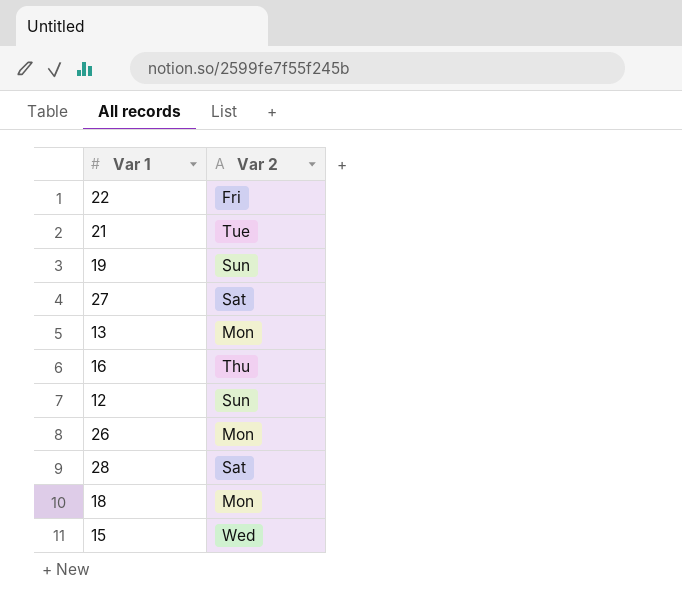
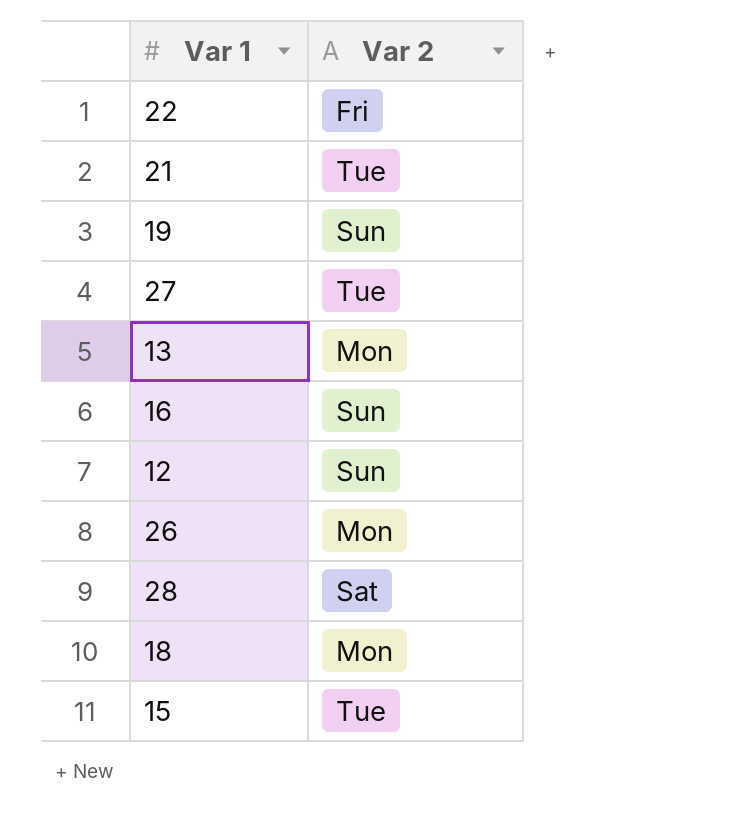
27 | Var 2: Sat -> Tue
16 | Var 2: Thu -> Sun
15 | Var 2: Wed -> Tue

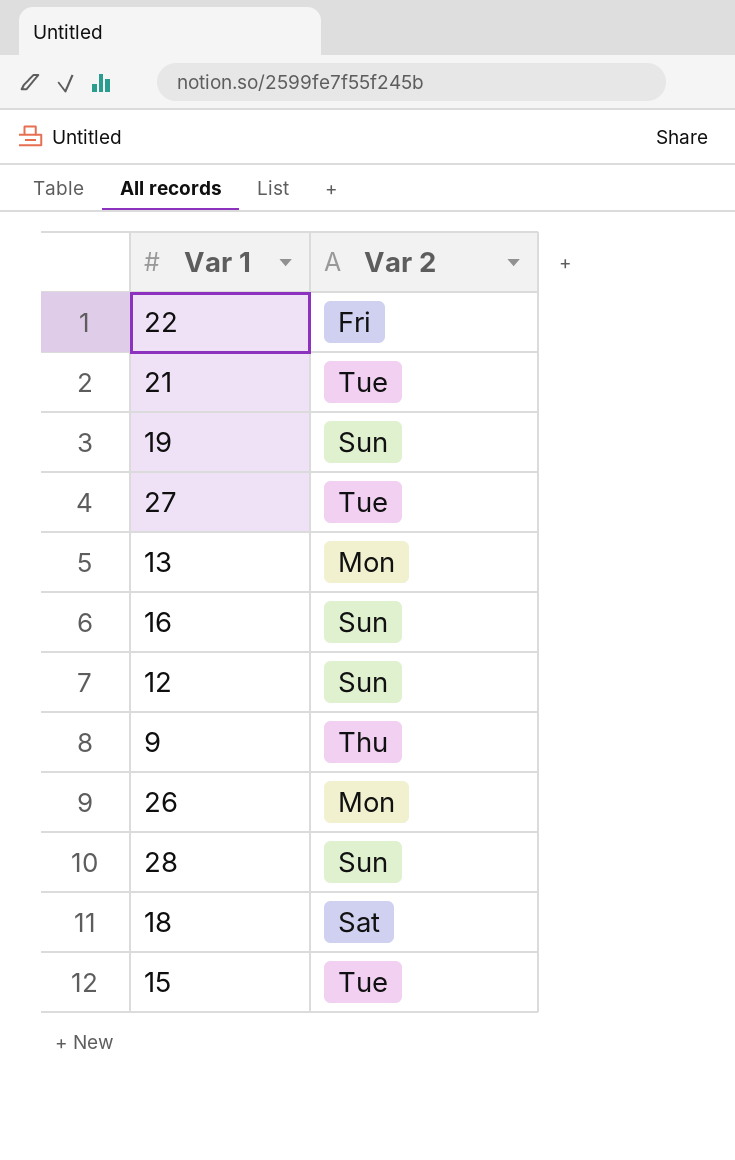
row 9: none -> Thu
28 | Var 2: Sat -> Sun
18 | Var 2: Mon -> Sat

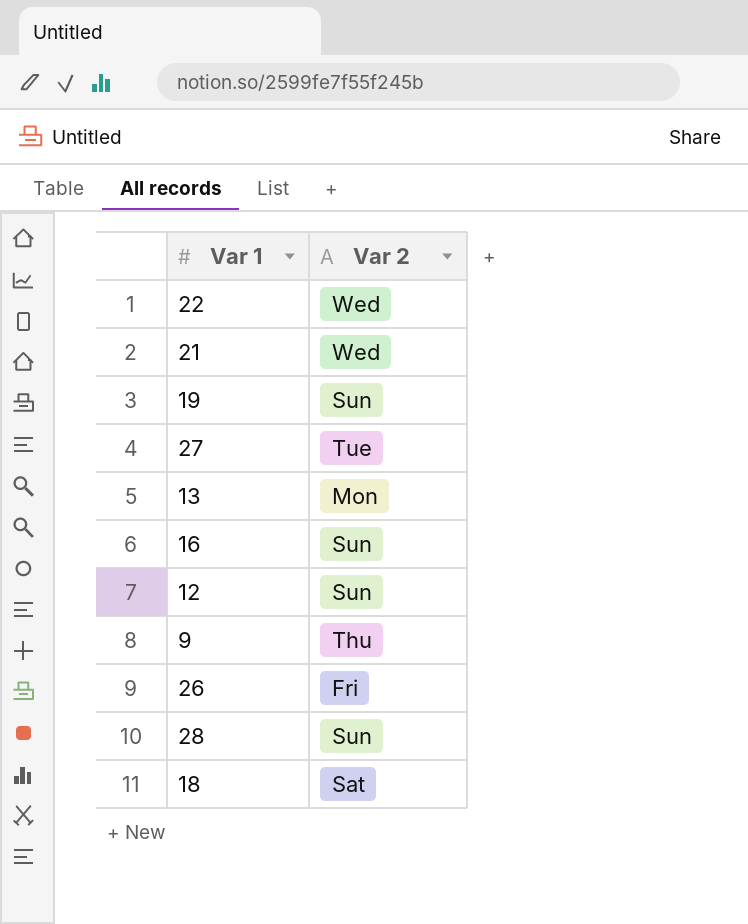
row 15: Tue -> none
22 | Var 2: Fri -> Wed
21 | Var 2: Tue -> Wed
26 | Var 2: Mon -> Fri

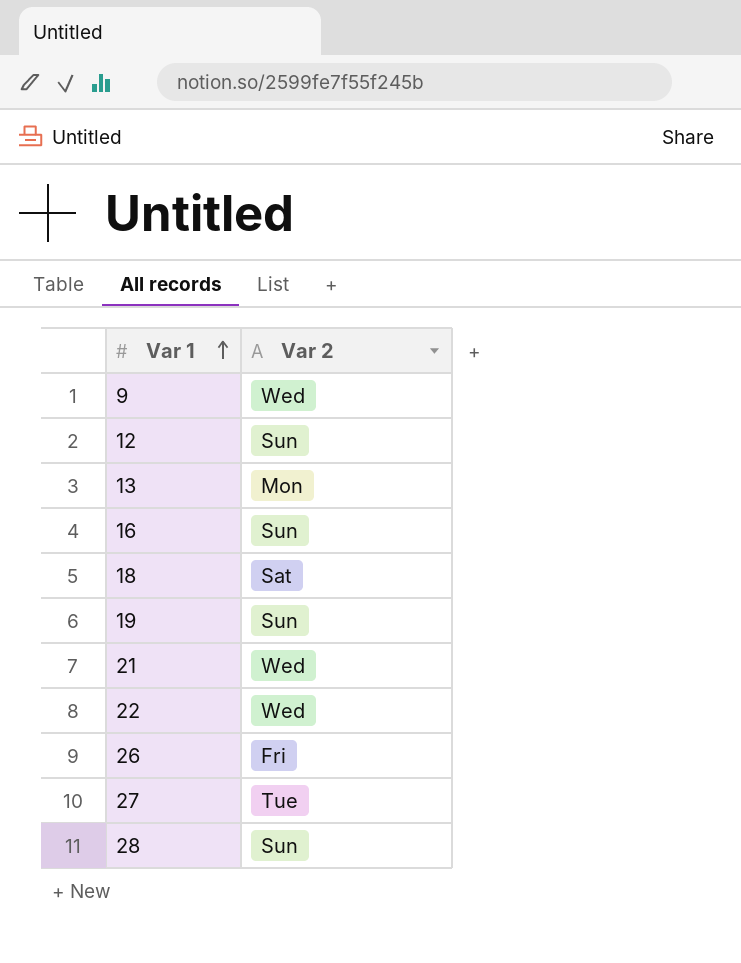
row order: none -> Var 1 ascending
9 | Var 2: Thu -> Wed

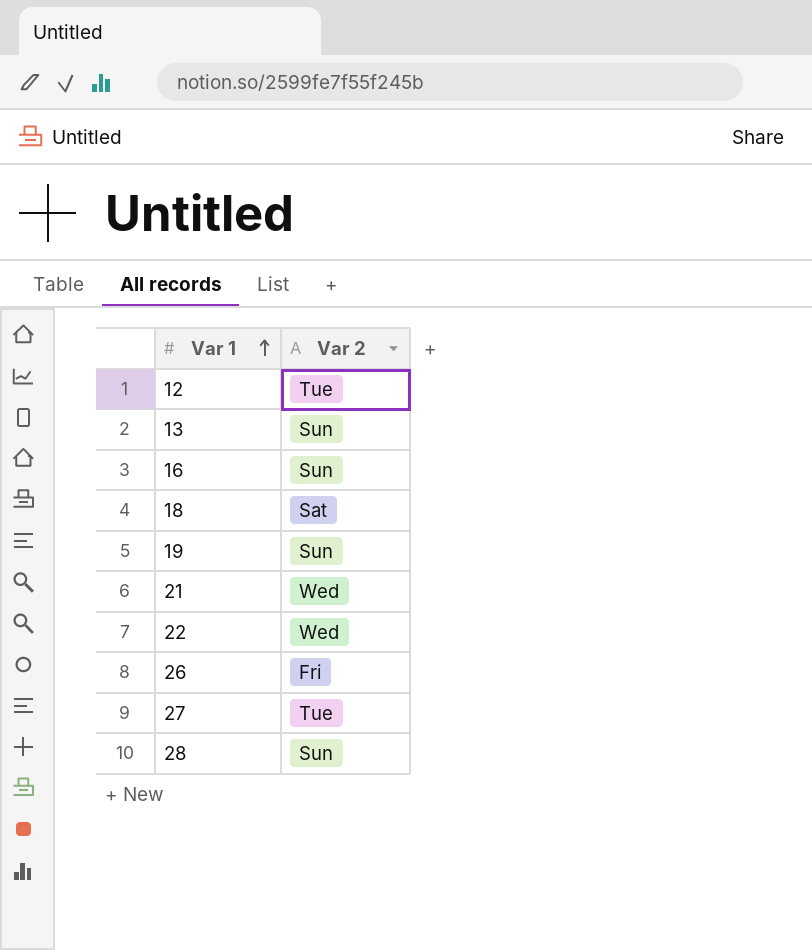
row 9: Wed -> none
12 | Var 2: Sun -> Tue
13 | Var 2: Mon -> Sun

